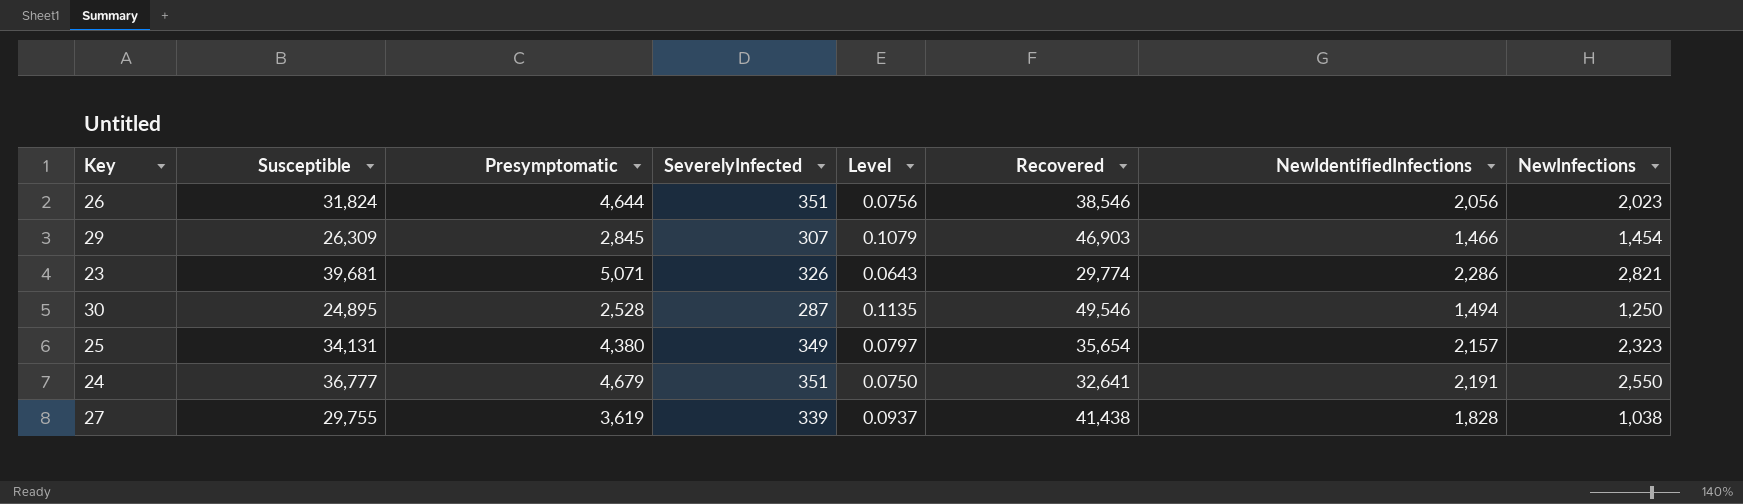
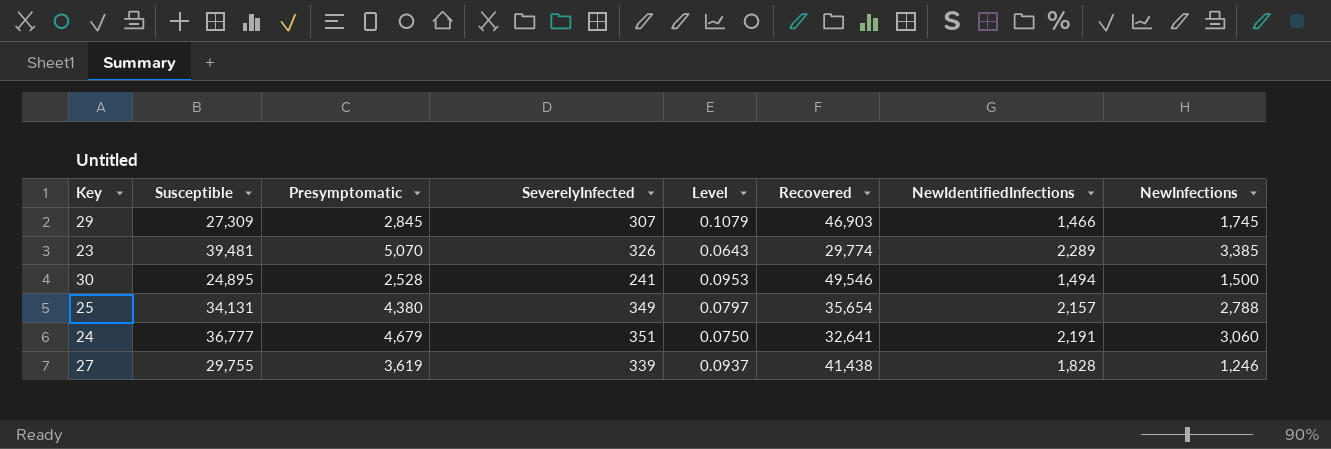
row 26: 31,824 | 4,644 | 351 | 0.0756 | 38,546 | 2,056 | 2,023 -> none
29 | Susceptible: 26,309 -> 27,309
29 | NewInfections: 1,454 -> 1,745
23 | Susceptible: 39,681 -> 39,481
23 | Presymptomatic: 5,071 -> 5,070
23 | NewIdentifiedInfections: 2,286 -> 2,289
23 | NewInfections: 2,821 -> 3,385
30 | SeverelyInfected: 287 -> 241
30 | Level: 0.1135 -> 0.0953
30 | NewInfections: 1,250 -> 1,500
25 | NewInfections: 2,323 -> 2,788
24 | NewInfections: 2,550 -> 3,060
27 | NewInfections: 1,038 -> 1,246

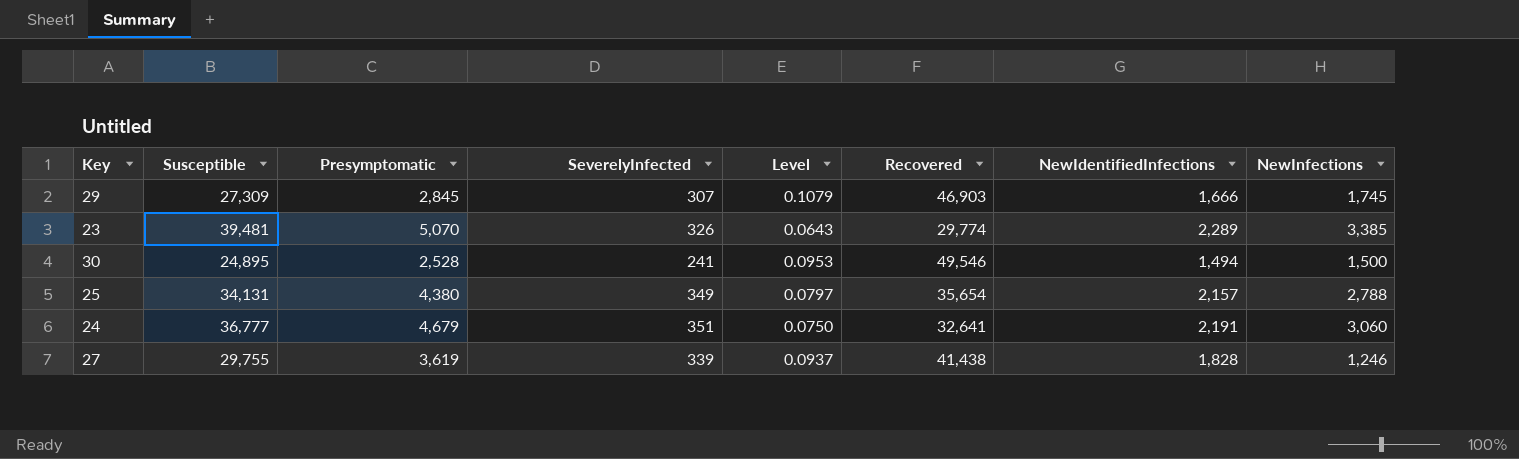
29 | NewIdentifiedInfections: 1,466 -> 1,666

